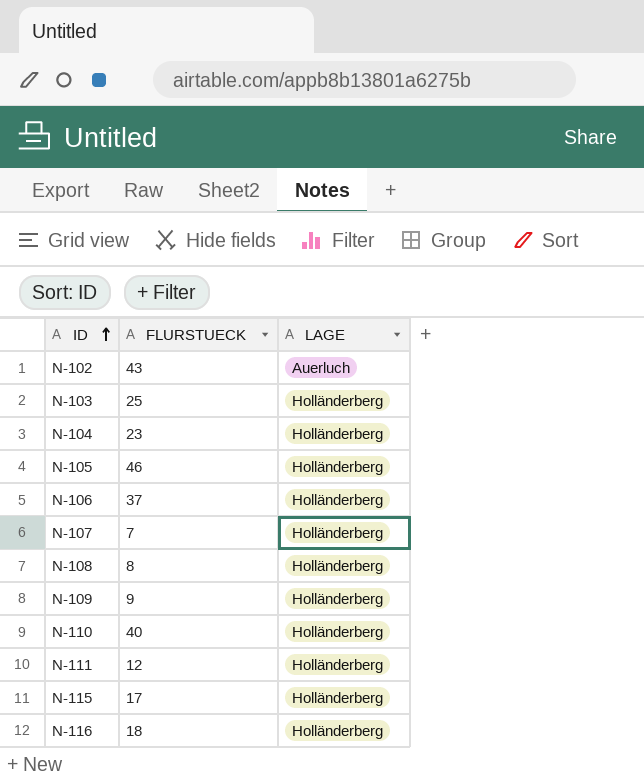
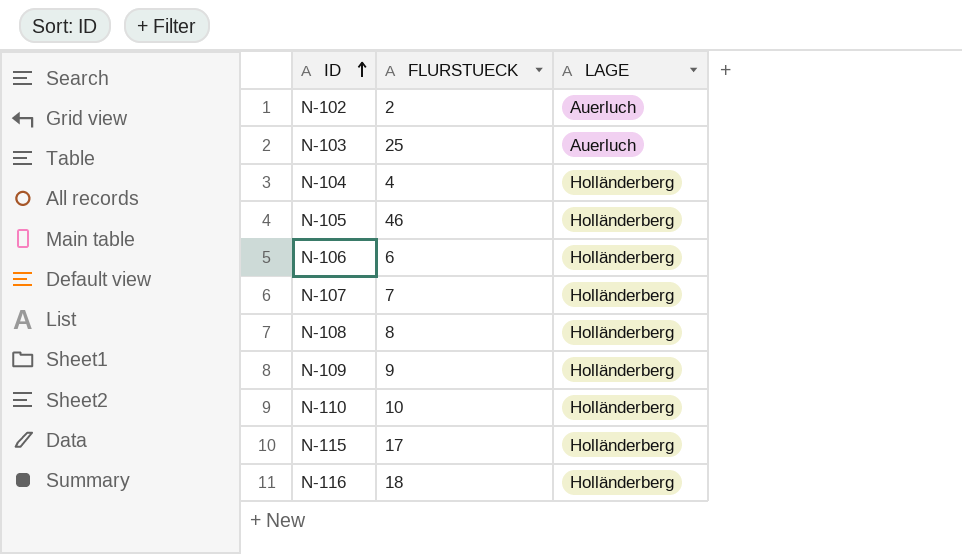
row N-111: 12 | Holländerberg -> none
N-102 | FLURSTUECK: 43 -> 2
N-103 | LAGE: Holländerberg -> Auerluch
N-104 | FLURSTUECK: 23 -> 4
N-106 | FLURSTUECK: 37 -> 6
N-110 | FLURSTUECK: 40 -> 10

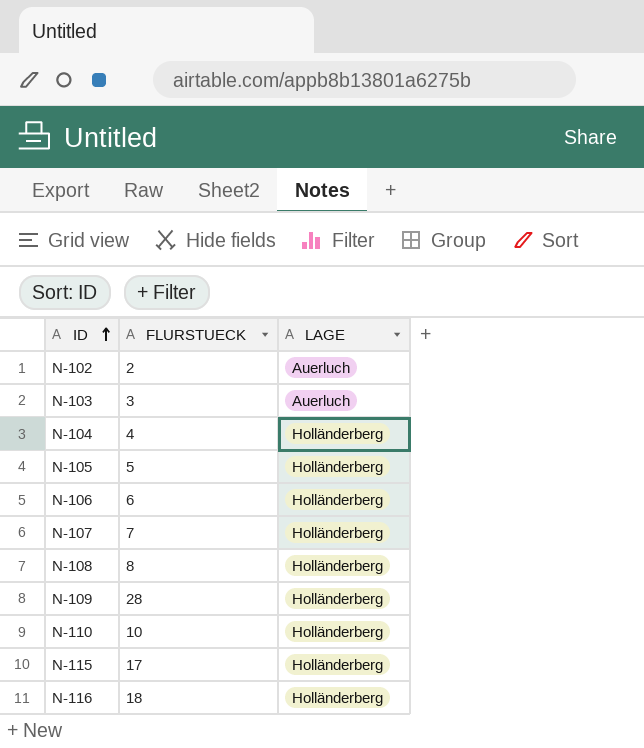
N-103 | FLURSTUECK: 25 -> 3
N-105 | FLURSTUECK: 46 -> 5
N-109 | FLURSTUECK: 9 -> 28

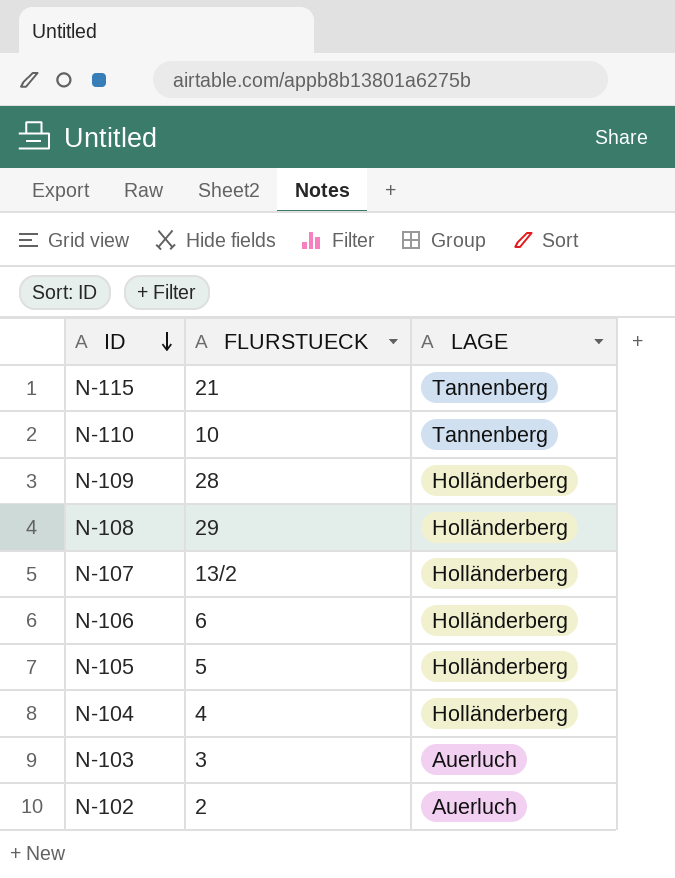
row order: ID ascending -> ID descending
row N-116: 18 | Holländerberg -> none
N-115 | FLURSTUECK: 17 -> 21
N-115 | LAGE: Holländerberg -> Tannenberg
N-110 | LAGE: Holländerberg -> Tannenberg
N-108 | FLURSTUECK: 8 -> 29
N-107 | FLURSTUECK: 7 -> 13/2

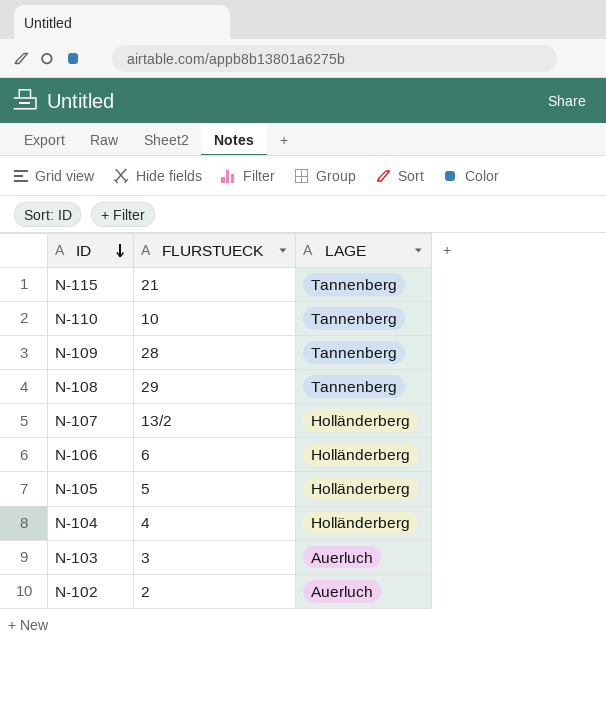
N-109 | LAGE: Holländerberg -> Tannenberg
N-108 | LAGE: Holländerberg -> Tannenberg

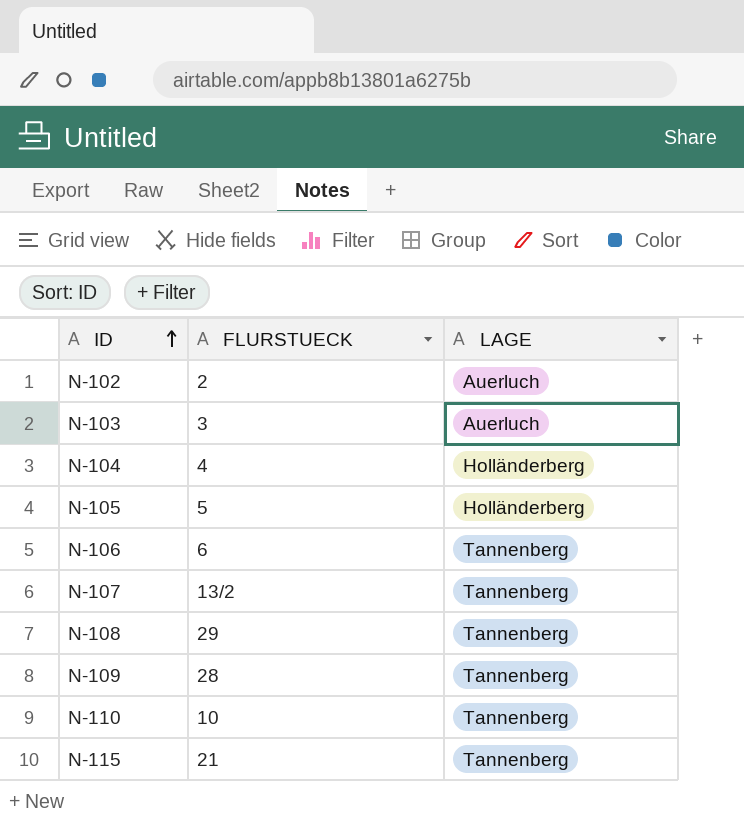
row order: ID descending -> ID ascending
N-106 | LAGE: Holländerberg -> Tannenberg
N-107 | LAGE: Holländerberg -> Tannenberg

